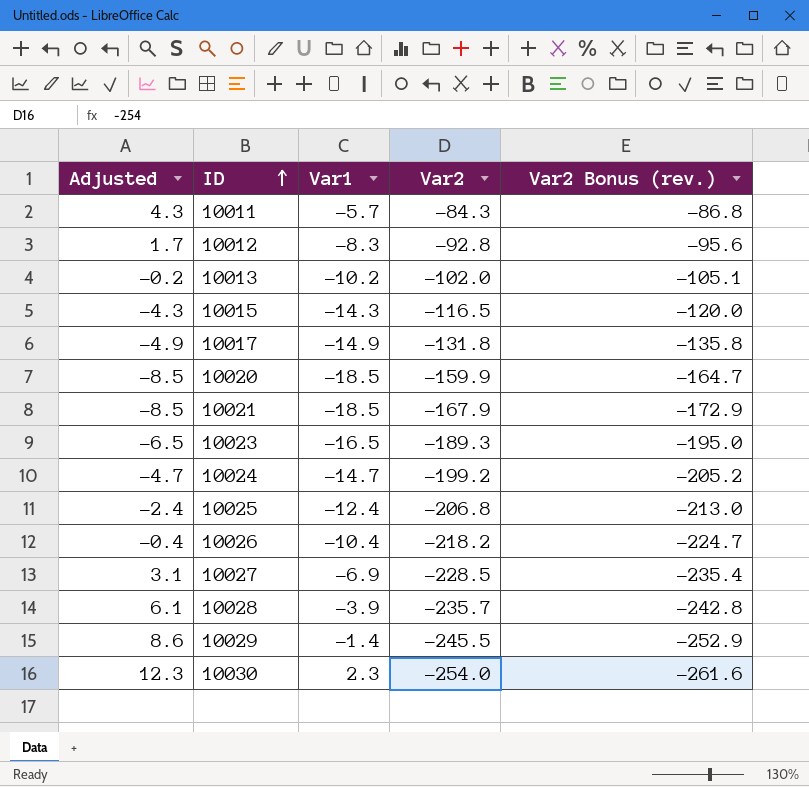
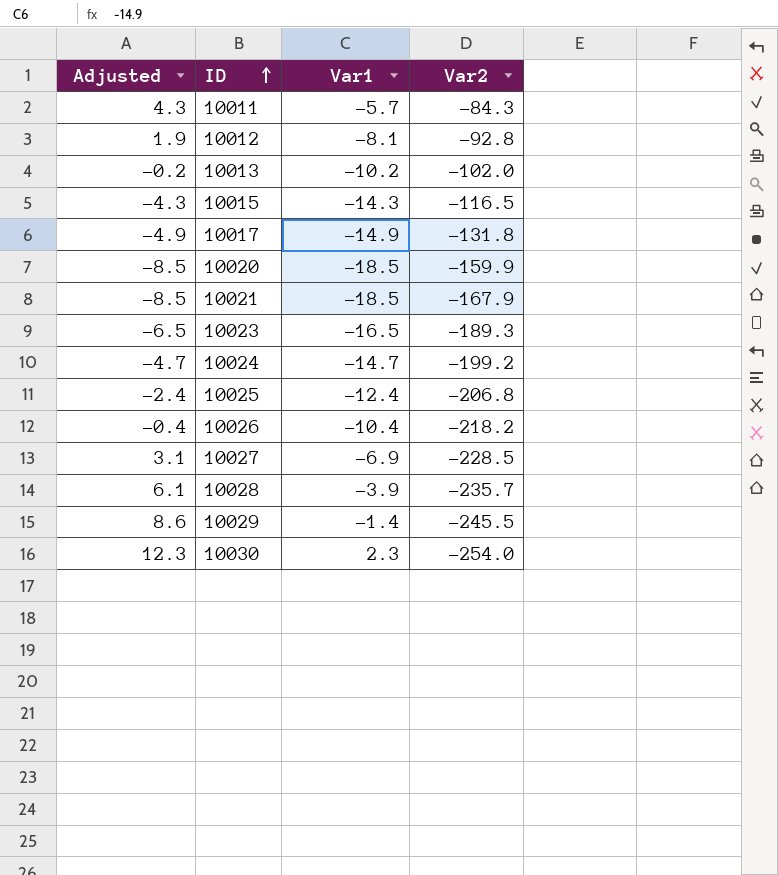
column Var2 Bonus (rev.) | formula: [Var2] * 1.03 -> none
10012 | Adjusted: 1.7 -> 1.9
10012 | Var1: -8.3 -> -8.1

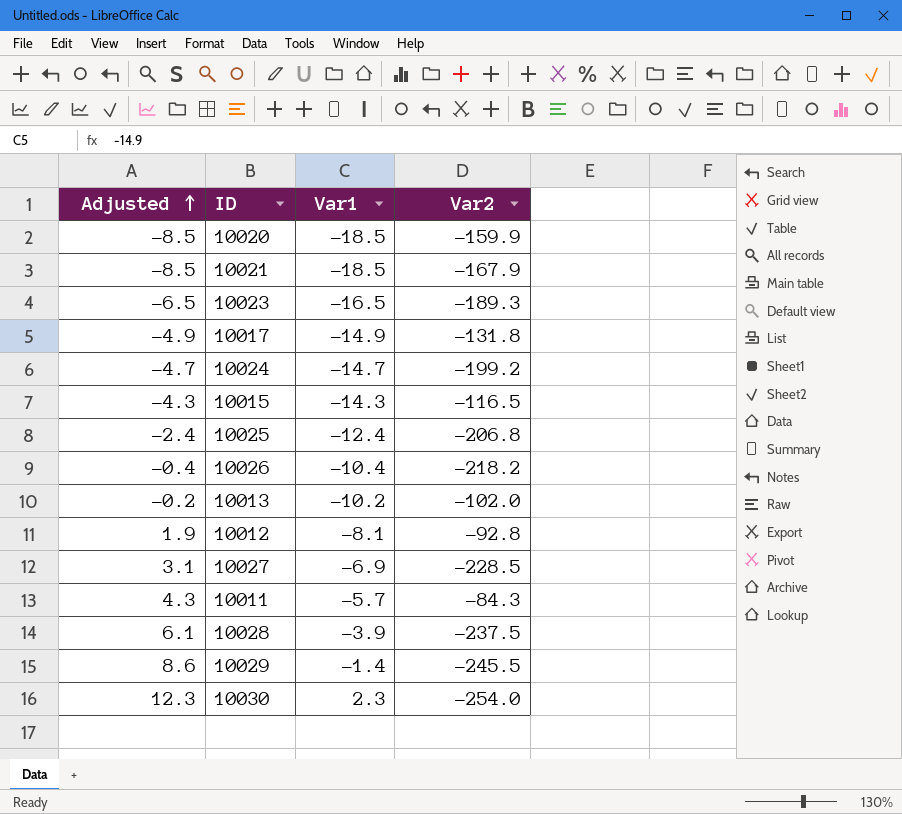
row order: ID ascending -> Adjusted ascending
10028 | Var2: -235.7 -> -237.5

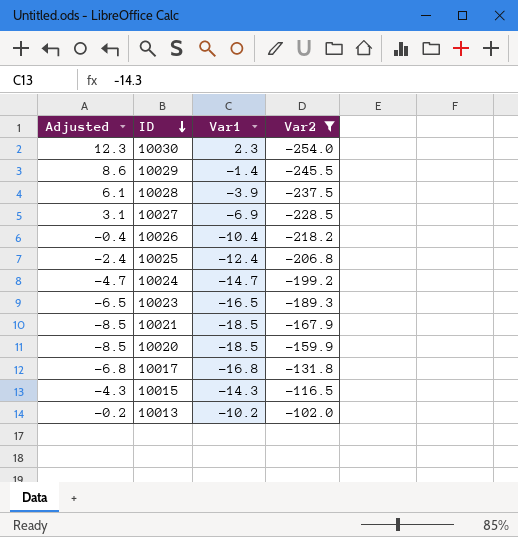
filter: none -> Var2 <= -102.0
row order: Adjusted ascending -> ID descending
10017 | Adjusted: -4.9 -> -6.8
10017 | Var1: -14.9 -> -16.8

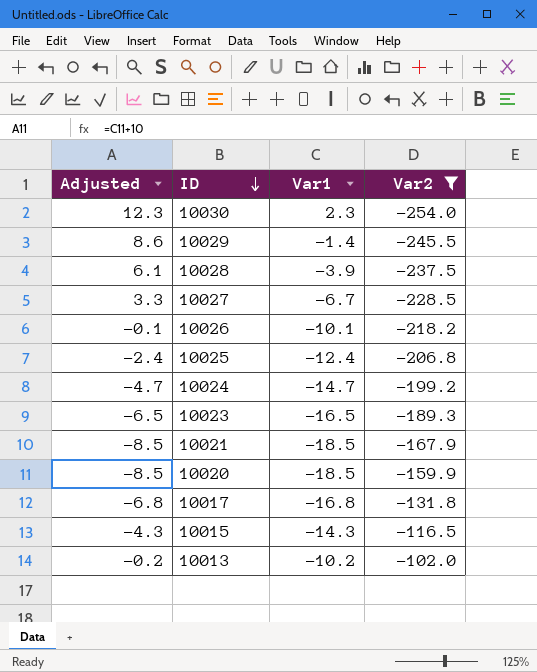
10027 | Adjusted: 3.1 -> 3.3
10027 | Var1: -6.9 -> -6.7
10026 | Adjusted: -0.4 -> -0.1
10026 | Var1: -10.4 -> -10.1

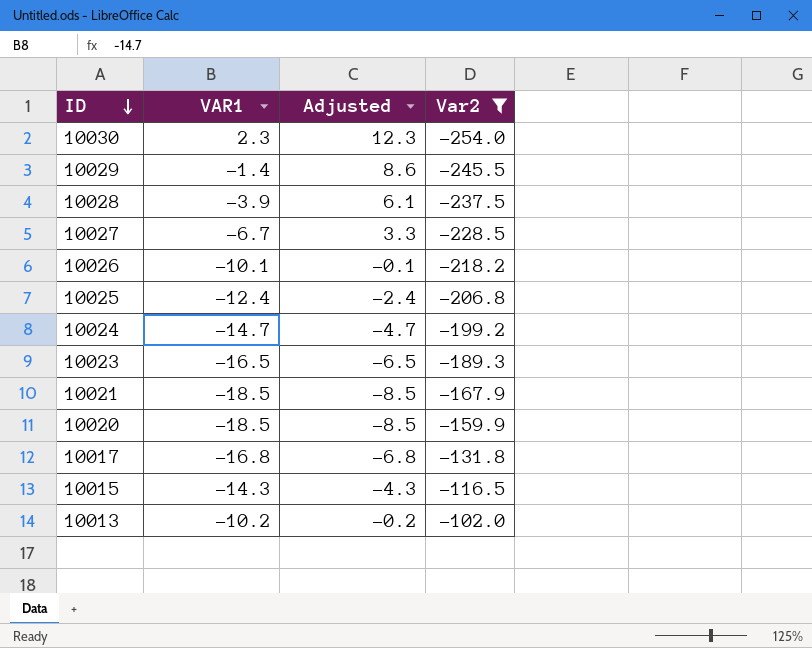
column name: Var1 -> VAR1
column Adjusted | position: 1 -> 3

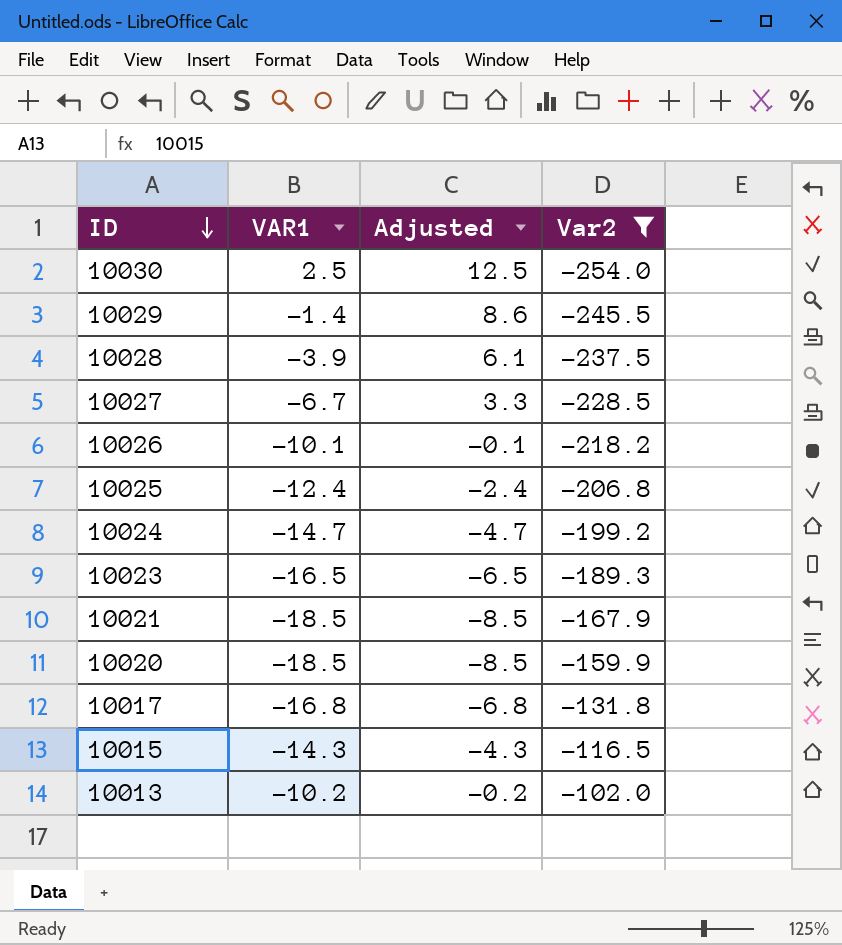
10030 | VAR1: 2.3 -> 2.5
10030 | Adjusted: 12.3 -> 12.5

